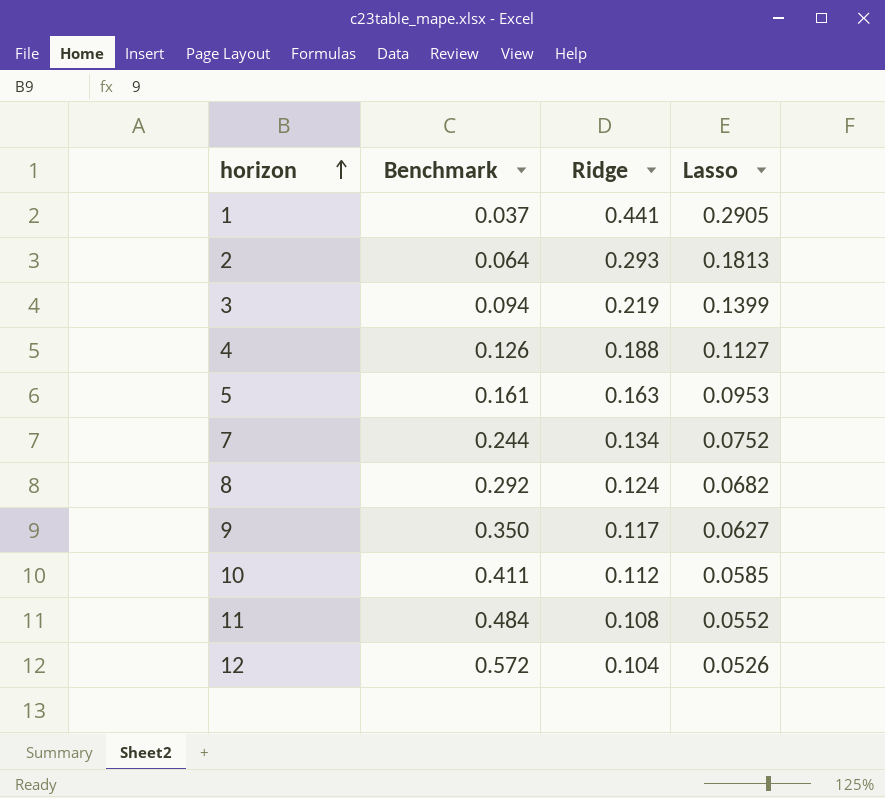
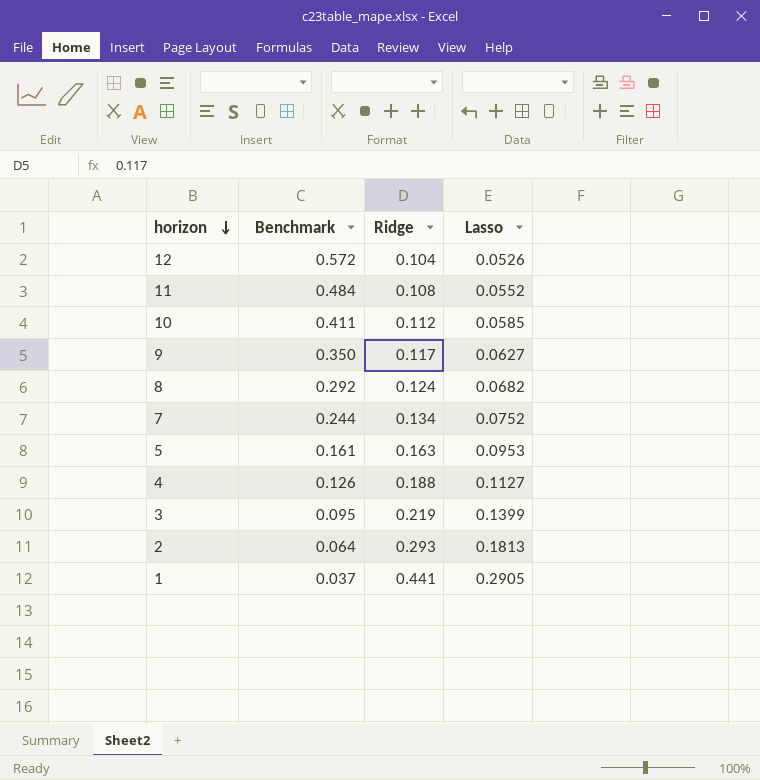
row order: horizon ascending -> horizon descending
3 | Benchmark: 0.094 -> 0.095

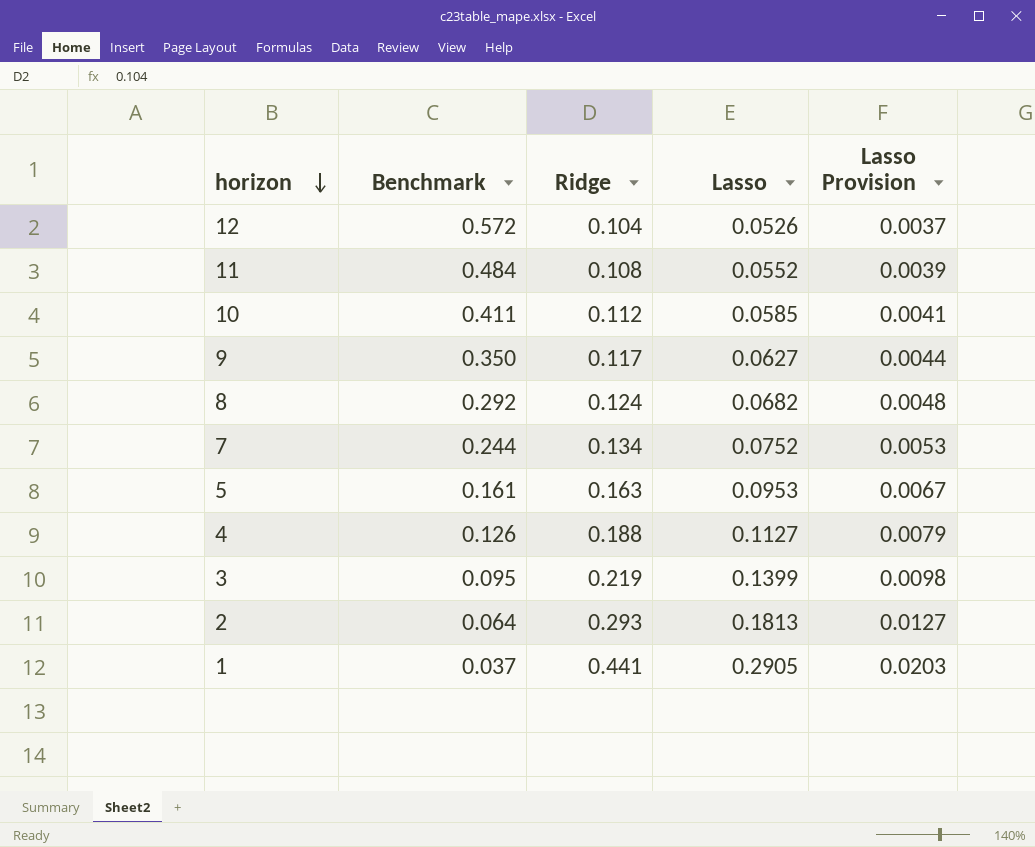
column Lasso Provision | formula: none -> [Lasso] * 0.07

